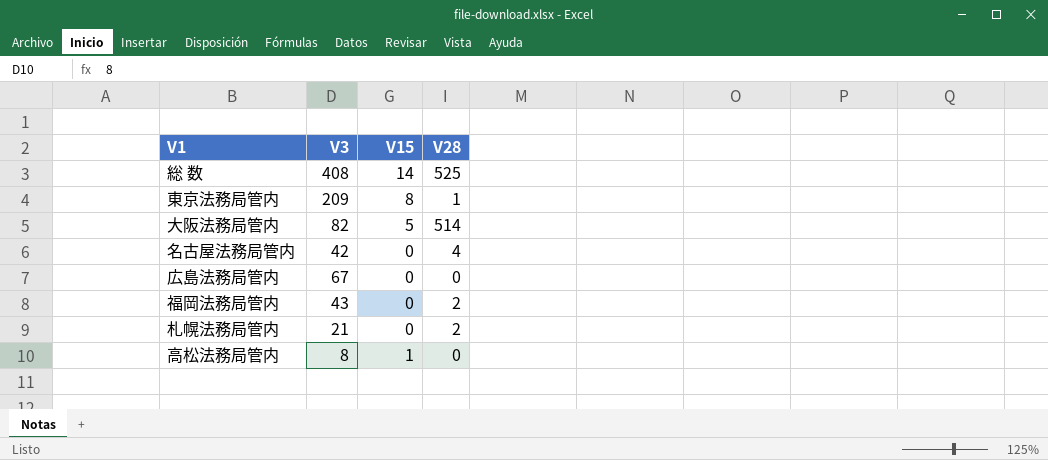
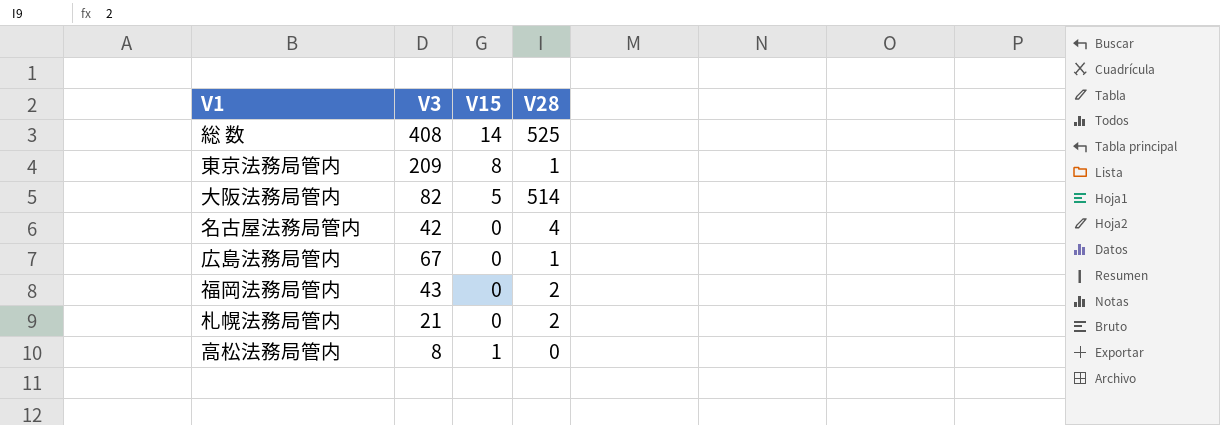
広島法務局管内 | V28: 0 -> 1

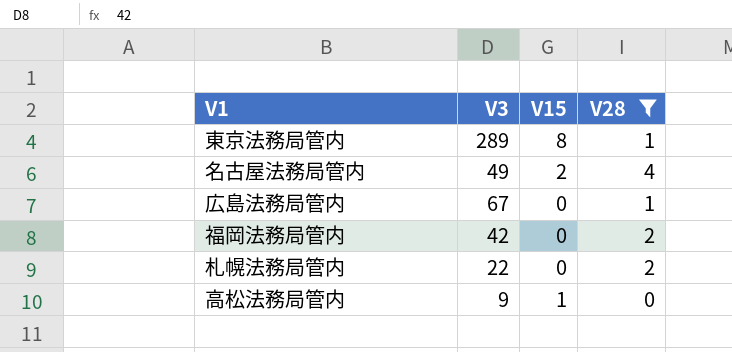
filter: none -> V28 <= 4
東京法務局管内 | V3: 209 -> 289
名古屋法務局管内 | V3: 42 -> 49
名古屋法務局管内 | V15: 0 -> 2
福岡法務局管内 | V3: 43 -> 42
札幌法務局管内 | V3: 21 -> 22
高松法務局管内 | V3: 8 -> 9

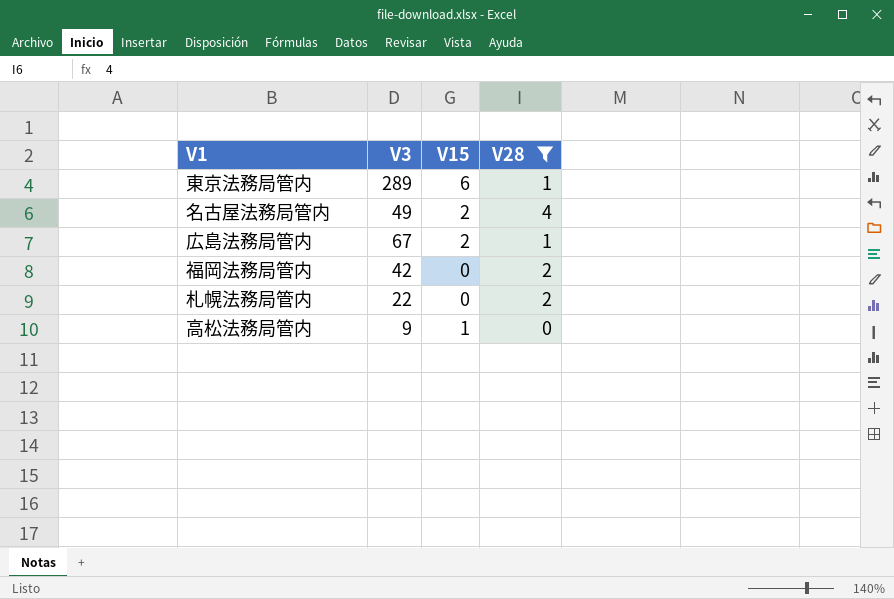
東京法務局管内 | V15: 8 -> 6
広島法務局管内 | V15: 0 -> 2

